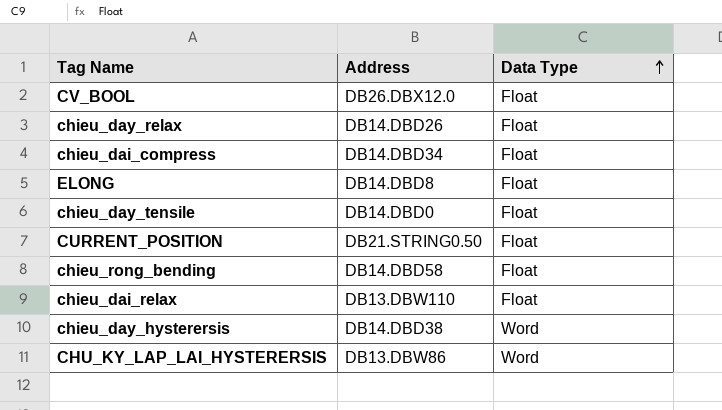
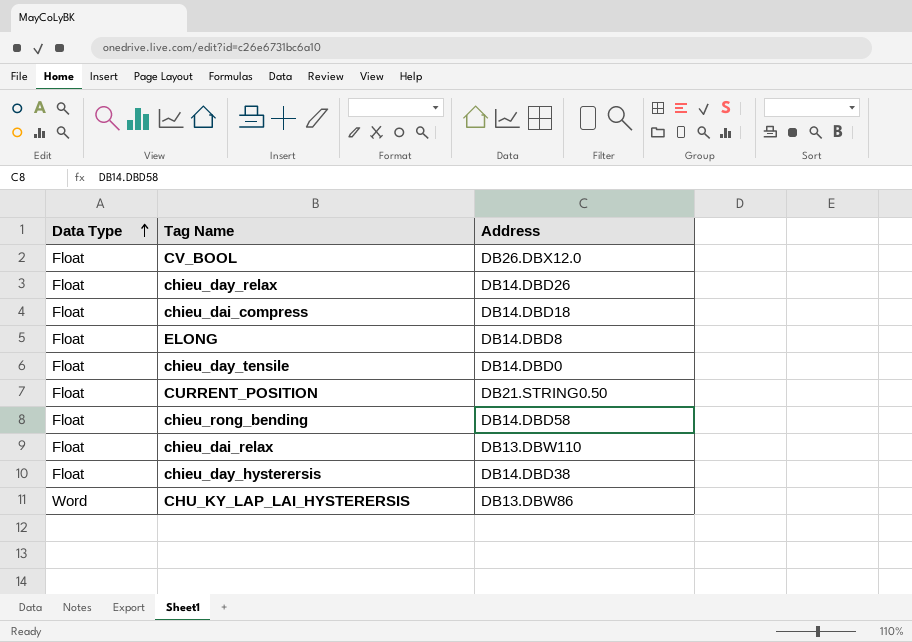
column Data Type | position: 3 -> 1
chieu_dai_compress | Address: DB14.DBD34 -> DB14.DBD18
chieu_day_hysterersis | Data Type: Word -> Float

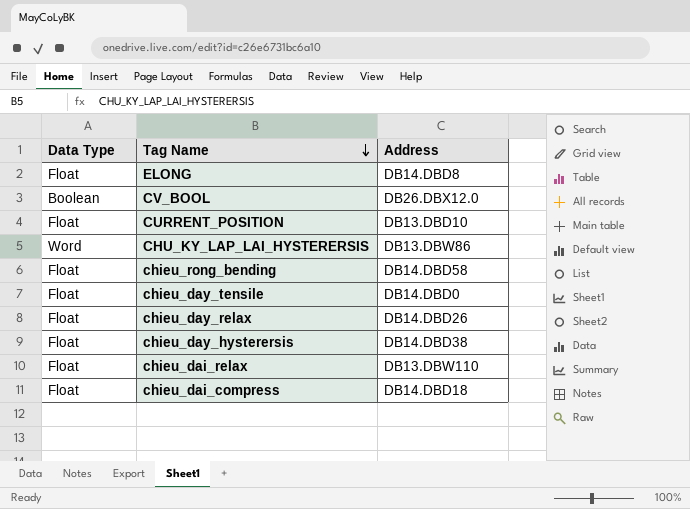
row order: Data Type ascending -> Tag Name descending
CV_BOOL | Data Type: Float -> Boolean
CURRENT_POSITION | Address: DB21.STRING0.50 -> DB13.DBD10

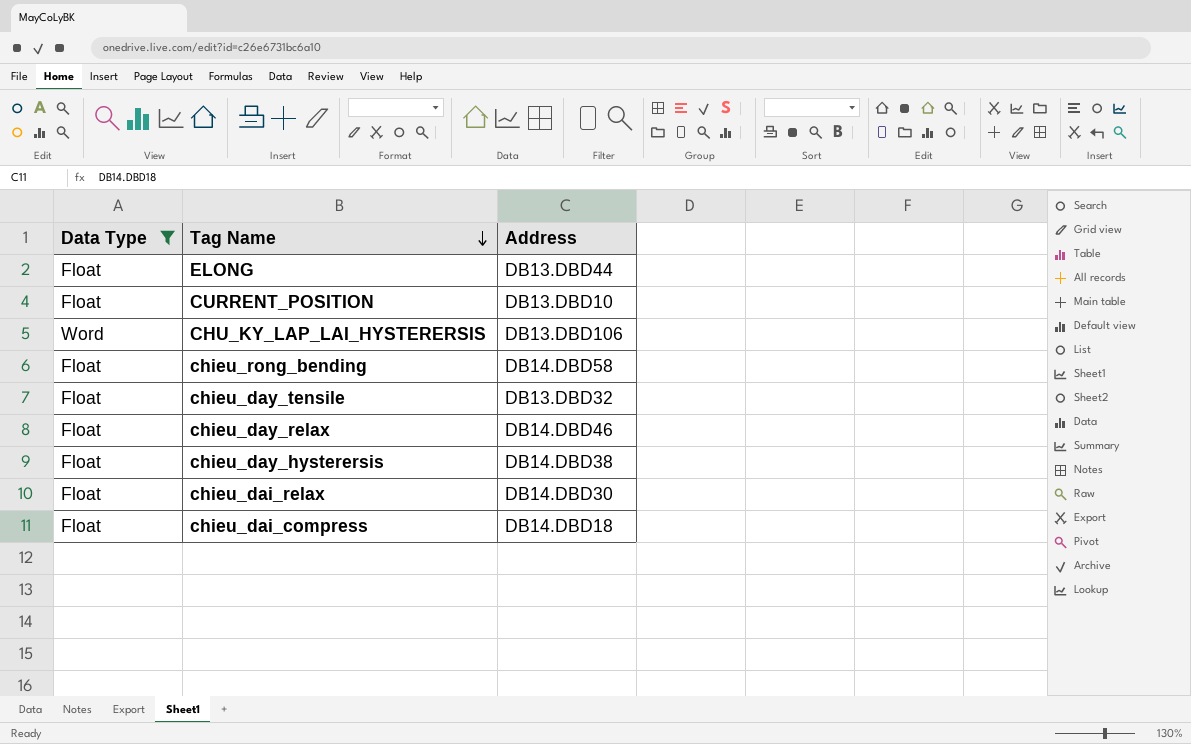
filter: none -> Data Type != Boolean
ELONG | Address: DB14.DBD8 -> DB13.DBD44
CHU_KY_LAP_LAI_HYSTERERSIS | Address: DB13.DBW86 -> DB13.DBD106
chieu_day_tensile | Address: DB14.DBD0 -> DB13.DBD32
chieu_day_relax | Address: DB14.DBD26 -> DB14.DBD46
chieu_dai_relax | Address: DB13.DBW110 -> DB14.DBD30

